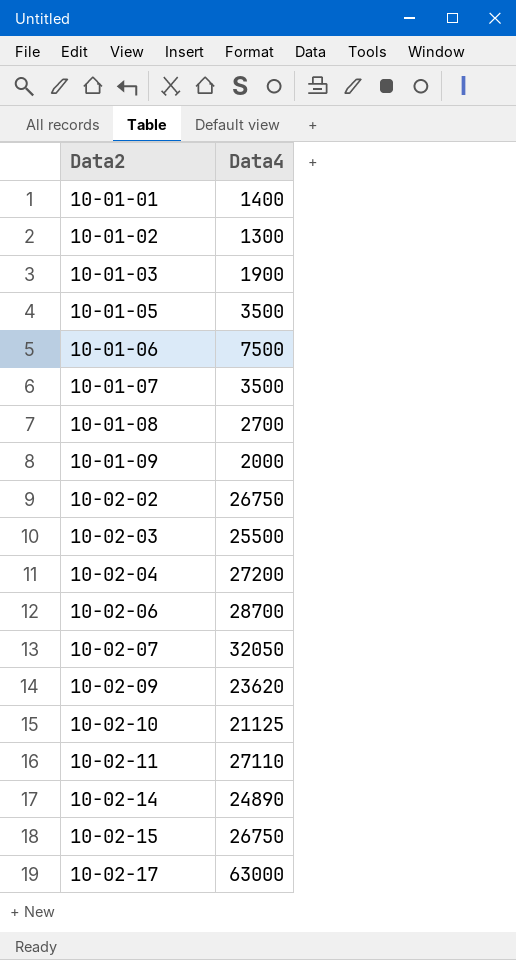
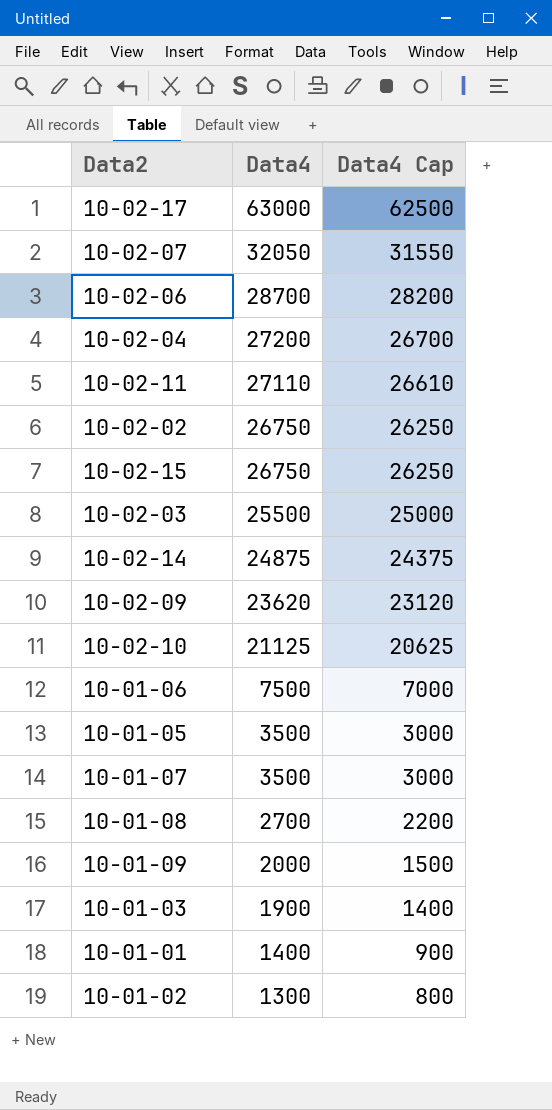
row order: Data2 ascending -> Data4 descending
column Data4 Cap | formula: none -> [Data4] - 500
10-02-14 | Data4: 24890 -> 24875

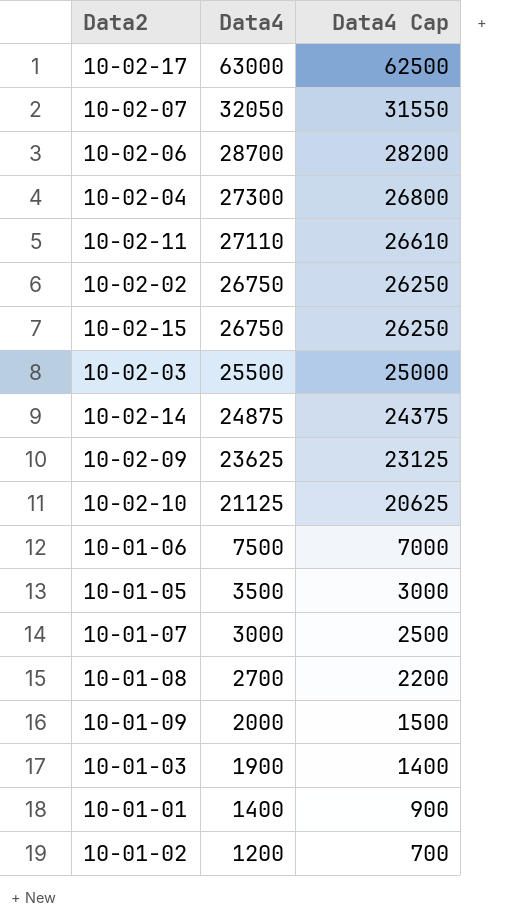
10-02-04 | Data4: 27200 -> 27300
10-02-04 | Data4 Cap: 26700 -> 26800
10-02-09 | Data4: 23620 -> 23625
10-02-09 | Data4 Cap: 23120 -> 23125
10-01-07 | Data4: 3500 -> 3000
10-01-07 | Data4 Cap: 3000 -> 2500
10-01-02 | Data4: 1300 -> 1200
10-01-02 | Data4 Cap: 800 -> 700

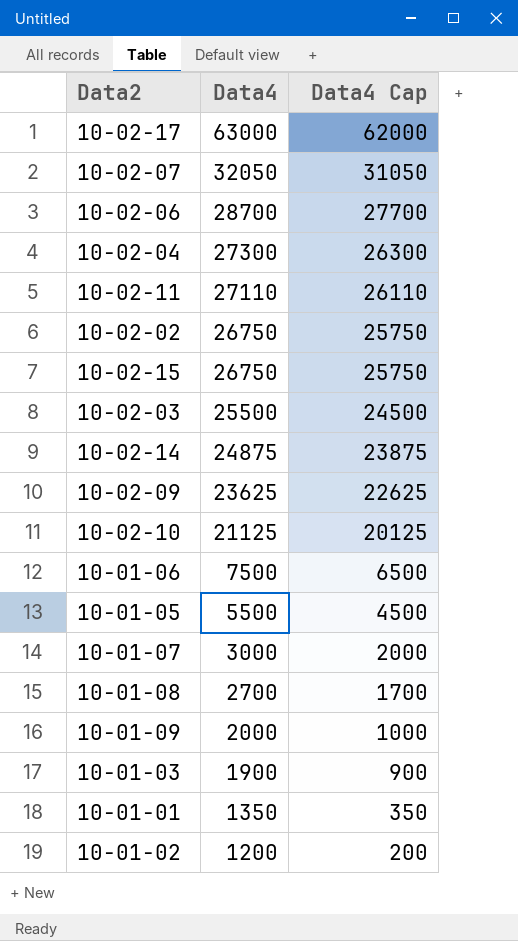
column Data4 Cap | formula: [Data4] - 500 -> [Data4] - 1000
10-01-05 | Data4: 3500 -> 5500
10-01-01 | Data4: 1400 -> 1350

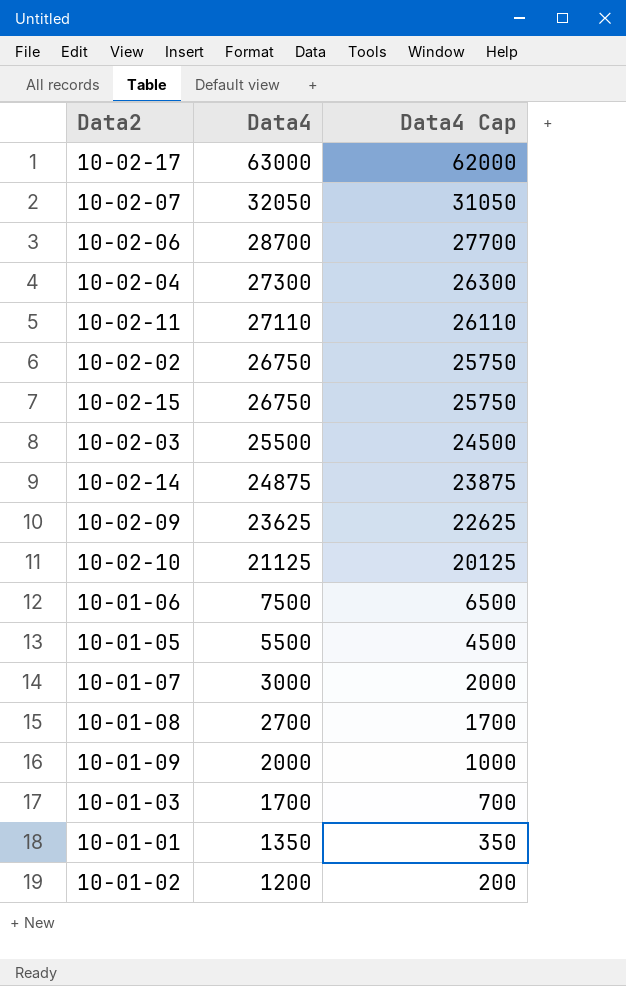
10-01-03 | Data4: 1900 -> 1700
10-01-03 | Data4 Cap: 900 -> 700

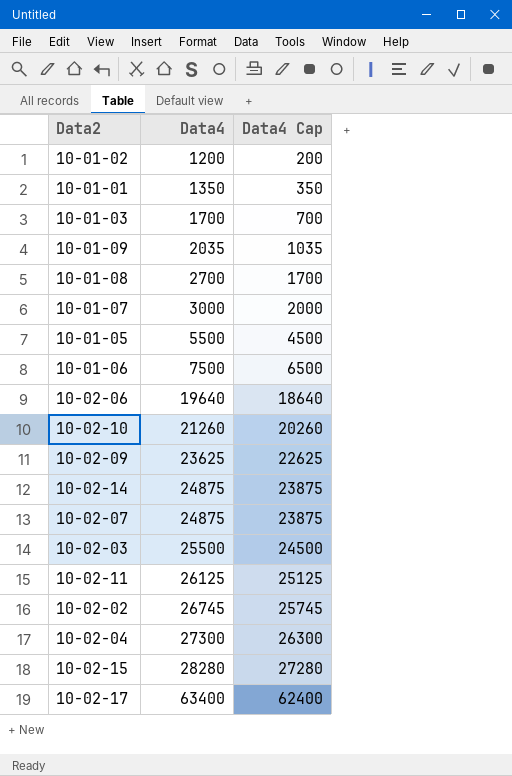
row order: Data4 descending -> Data4 ascending
10-01-09 | Data4: 2000 -> 2035
10-01-09 | Data4 Cap: 1000 -> 1035
10-02-06 | Data4: 28700 -> 19640
10-02-06 | Data4 Cap: 27700 -> 18640
10-02-10 | Data4: 21125 -> 21260
10-02-10 | Data4 Cap: 20125 -> 20260
10-02-07 | Data4: 32050 -> 24875
10-02-07 | Data4 Cap: 31050 -> 23875
10-02-11 | Data4: 27110 -> 26125
10-02-11 | Data4 Cap: 26110 -> 25125
10-02-02 | Data4: 26750 -> 26745
10-02-02 | Data4 Cap: 25750 -> 25745
10-02-15 | Data4: 26750 -> 28280
10-02-15 | Data4 Cap: 25750 -> 27280
10-02-17 | Data4: 63000 -> 63400
10-02-17 | Data4 Cap: 62000 -> 62400

